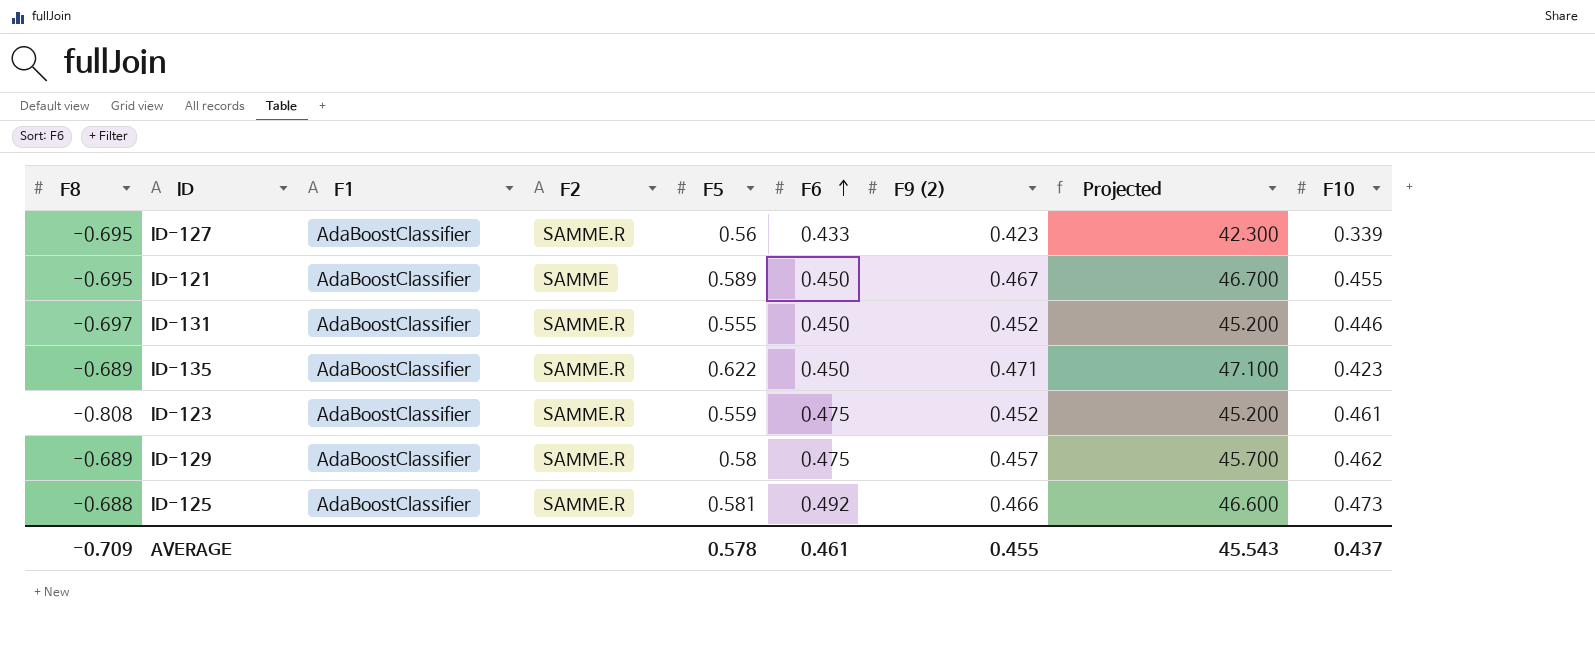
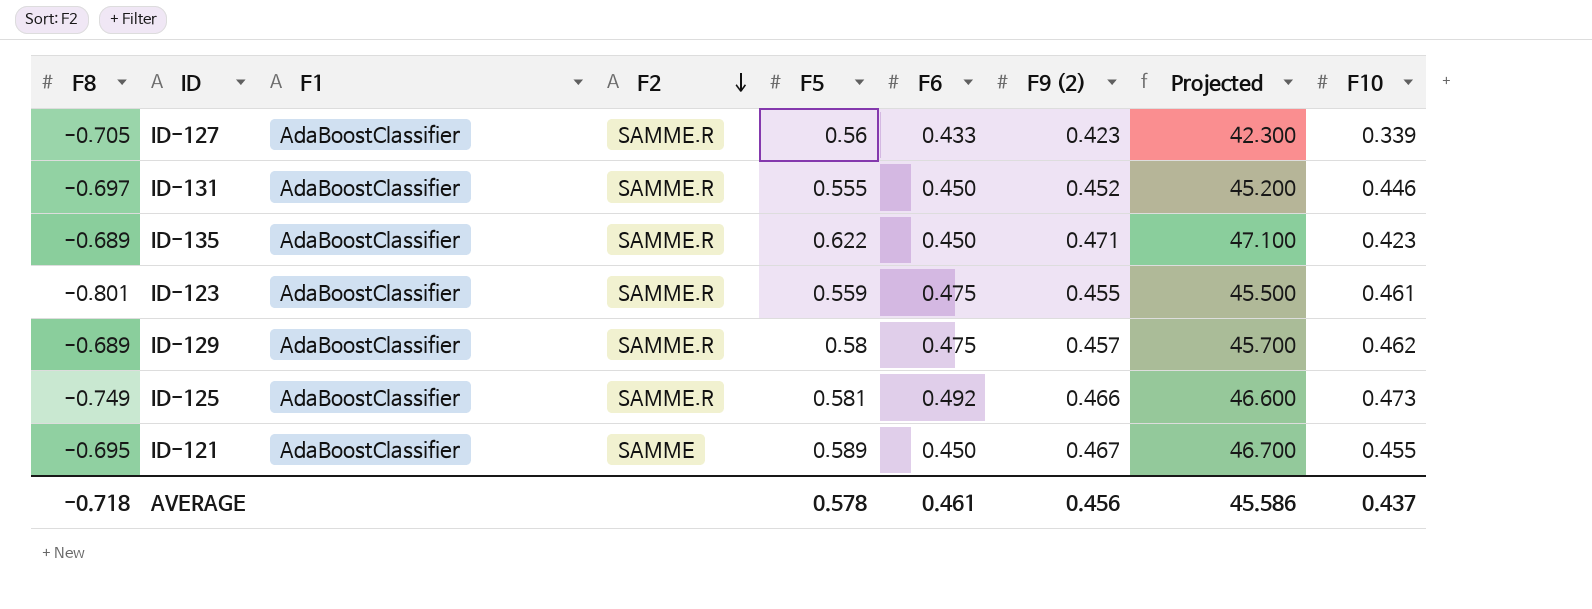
row order: F6 ascending -> F2 descending
ID-127 | F8: -0.695 -> -0.705
ID-123 | F8: -0.808 -> -0.801
ID-123 | F9 (2): 0.452 -> 0.455
ID-123 | Projected: 45.200 -> 45.500
ID-125 | F8: -0.688 -> -0.749
AVERAGE | F8: -0.709 -> -0.718
AVERAGE | F9 (2): 0.455 -> 0.456
AVERAGE | Projected: 45.543 -> 45.586

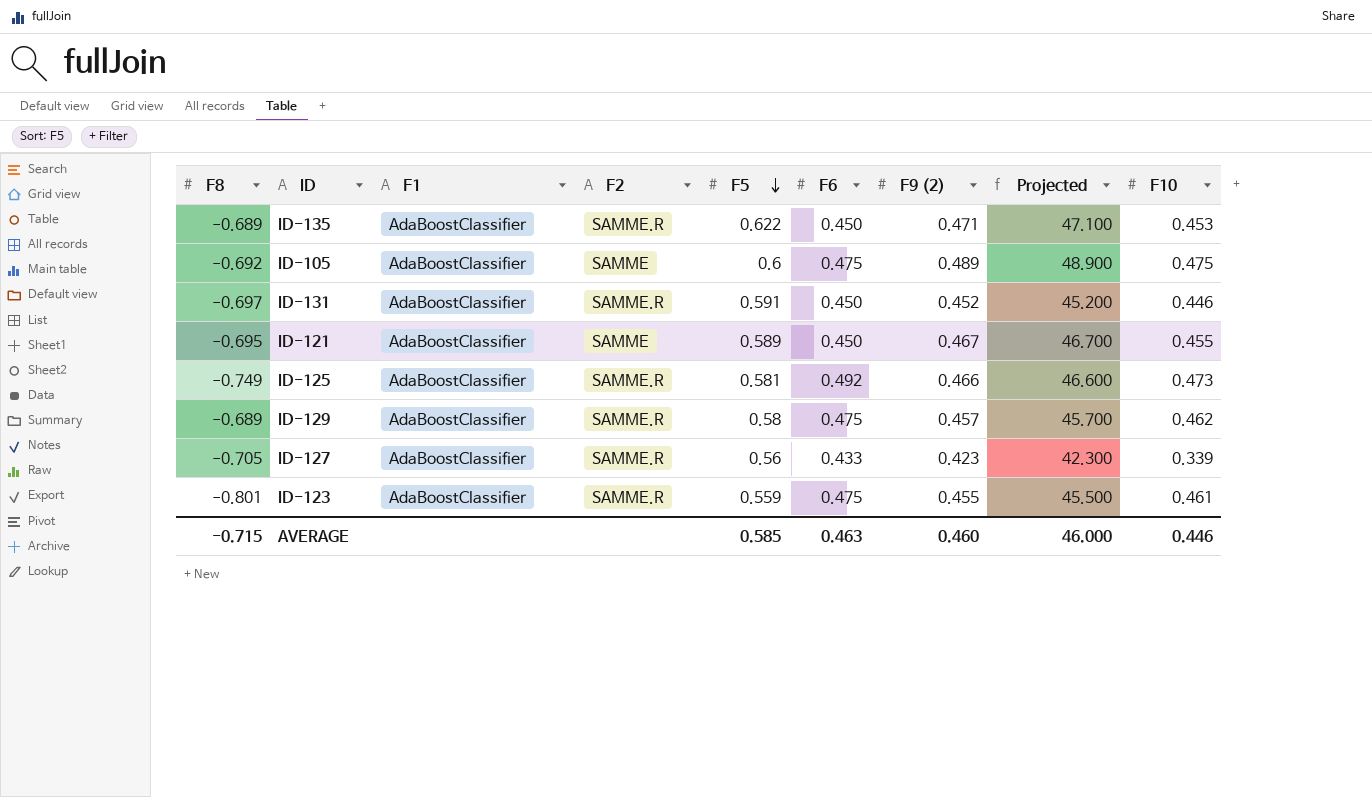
row order: F2 descending -> F5 descending
ID-135 | F10: 0.423 -> 0.453
row ID-105: none -> -0.692 | AdaBoostClassifier | SAMME | 0.6 | 0.475 | 0.489 | 48.900 | 0.475
ID-131 | F5: 0.555 -> 0.591
AVERAGE | F8: -0.718 -> -0.715
AVERAGE | F5: 0.578 -> 0.585
AVERAGE | F6: 0.461 -> 0.463
AVERAGE | F9 (2): 0.456 -> 0.460
AVERAGE | Projected: 45.586 -> 46.000
AVERAGE | F10: 0.437 -> 0.446

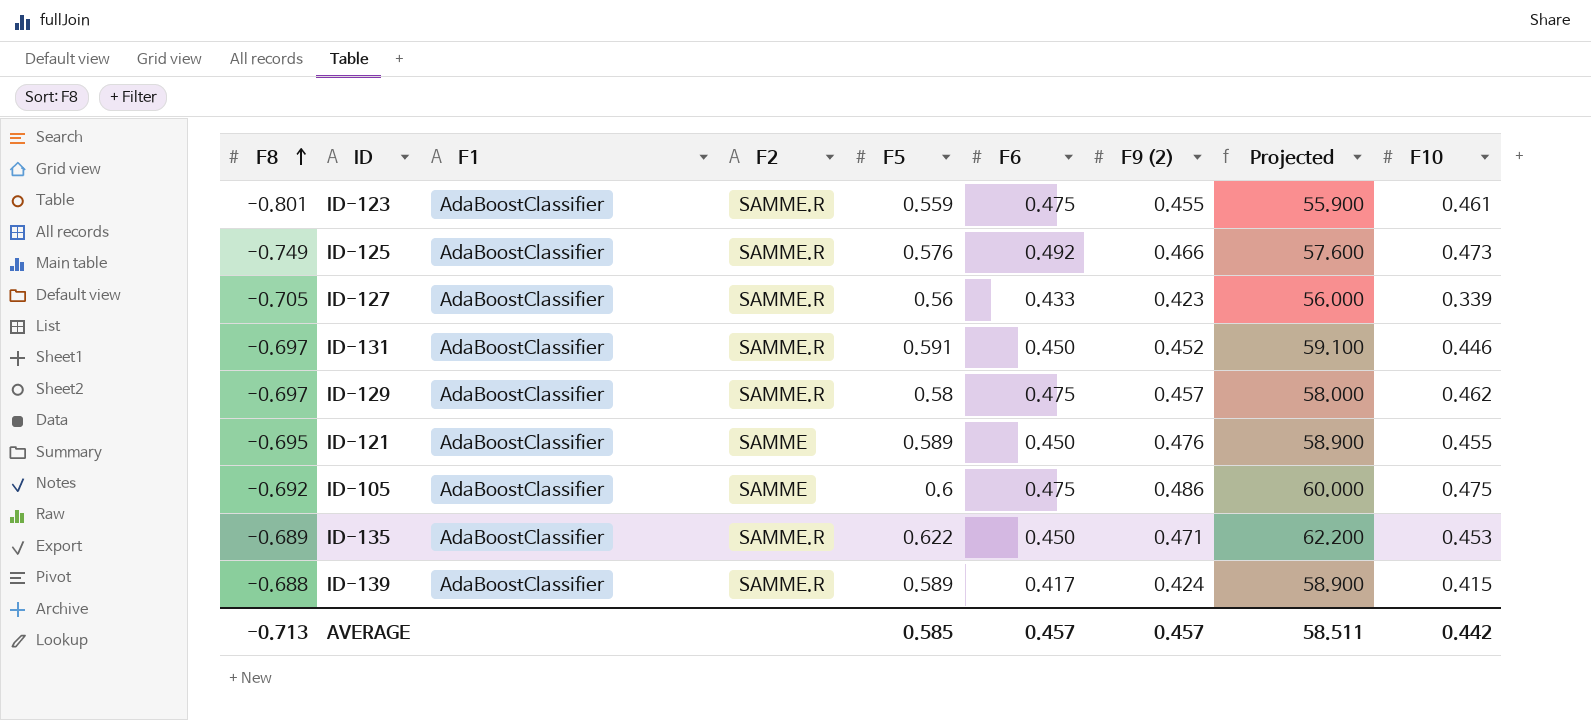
row order: F5 descending -> F8 ascending
column Projected | formula: [F9 (2)] * 100 -> [F5] * 100
ID-125 | F5: 0.581 -> 0.576
ID-129 | F8: -0.689 -> -0.697
ID-121 | F9 (2): 0.467 -> 0.476
ID-105 | F9 (2): 0.489 -> 0.486
row ID-139: none -> -0.688 | AdaBoostClassifier | SAMME.R | 0.589 | 0.417 | 0.424 | 58.900 | 0.415
AVERAGE | F8: -0.715 -> -0.713
AVERAGE | F6: 0.463 -> 0.457
AVERAGE | F9 (2): 0.460 -> 0.457
AVERAGE | Projected: 46.000 -> 58.511
AVERAGE | F10: 0.446 -> 0.442

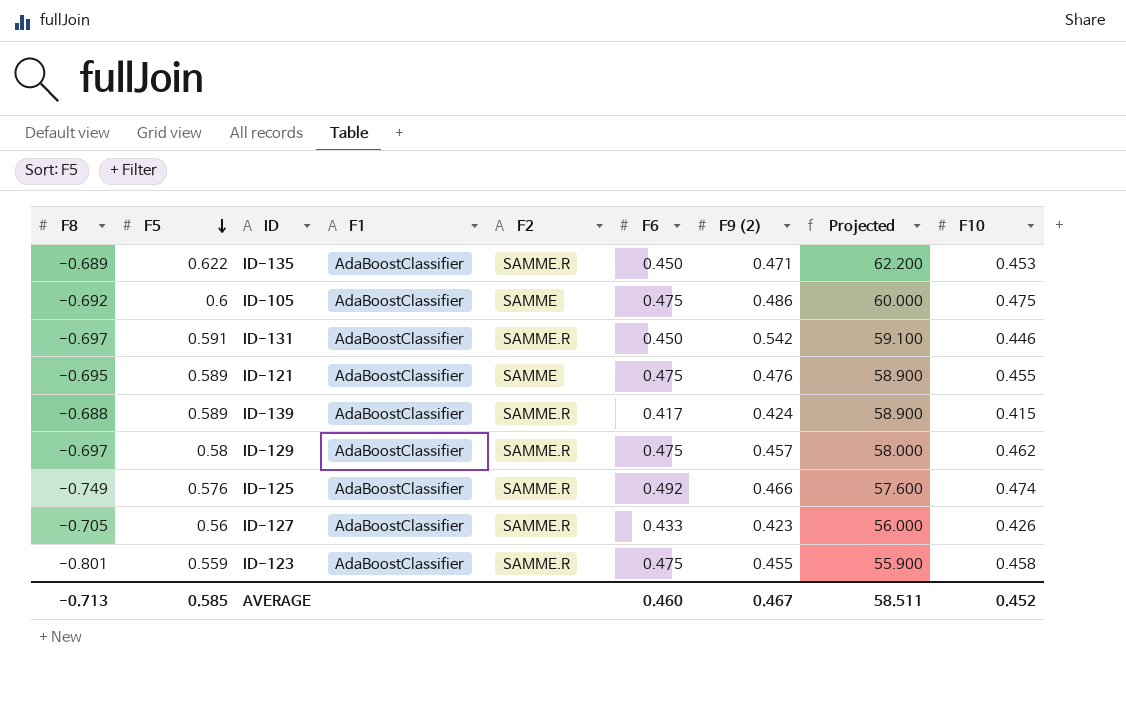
row order: F8 ascending -> F5 descending
column F5 | position: 5 -> 2
ID-131 | F9 (2): 0.452 -> 0.542
ID-121 | F6: 0.450 -> 0.475
ID-125 | F10: 0.473 -> 0.474
ID-127 | F10: 0.339 -> 0.426
ID-123 | F10: 0.461 -> 0.458
AVERAGE | F6: 0.457 -> 0.460
AVERAGE | F9 (2): 0.457 -> 0.467
AVERAGE | F10: 0.442 -> 0.452

